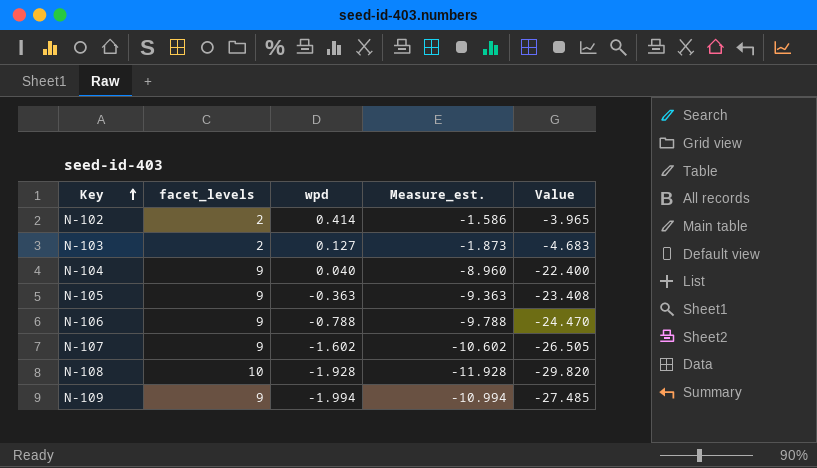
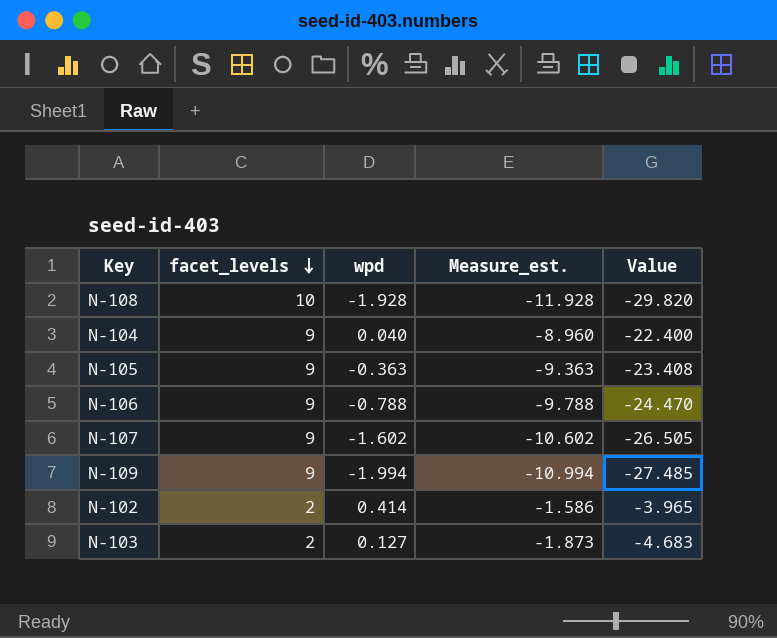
row order: Key ascending -> facet_levels descending

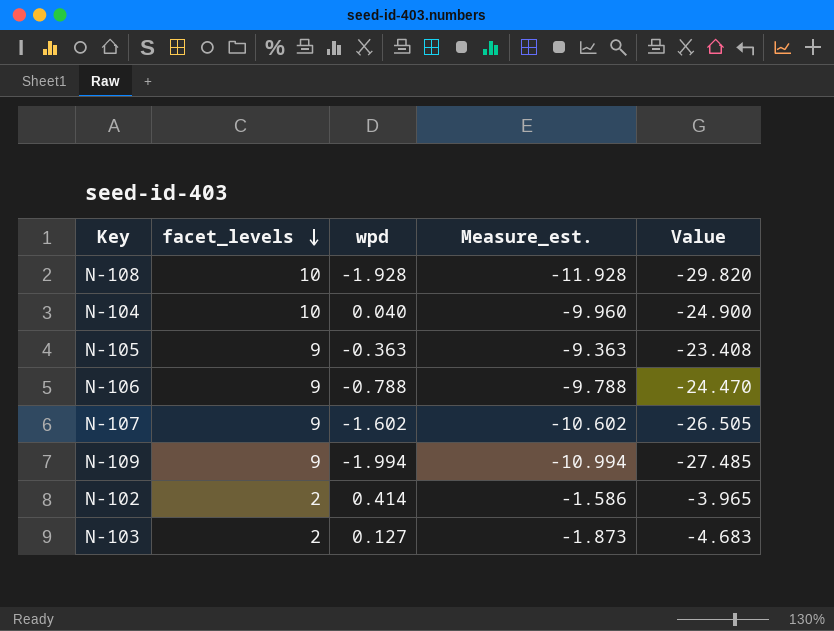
N-104 | facet_levels: 9 -> 10
N-104 | Measure_est.: -8.960 -> -9.960
N-104 | Value: -22.400 -> -24.900

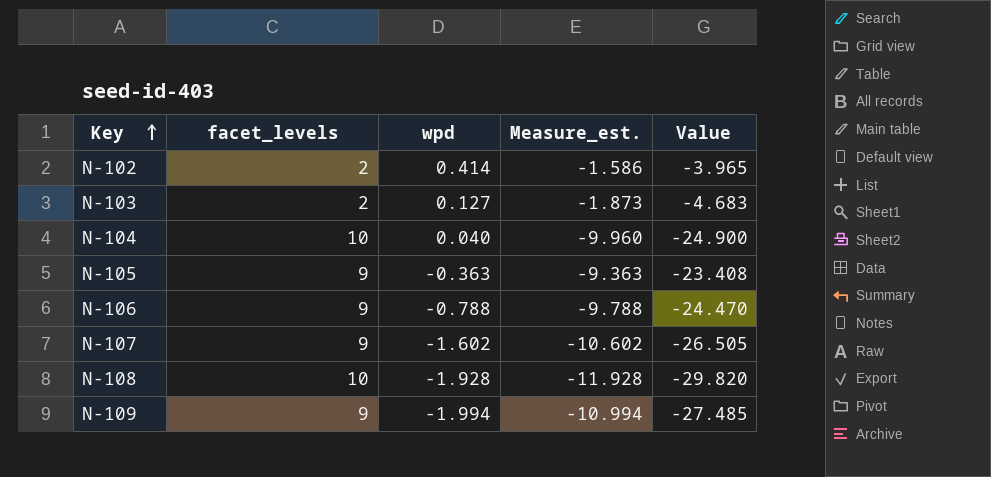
row order: facet_levels descending -> Key ascending

